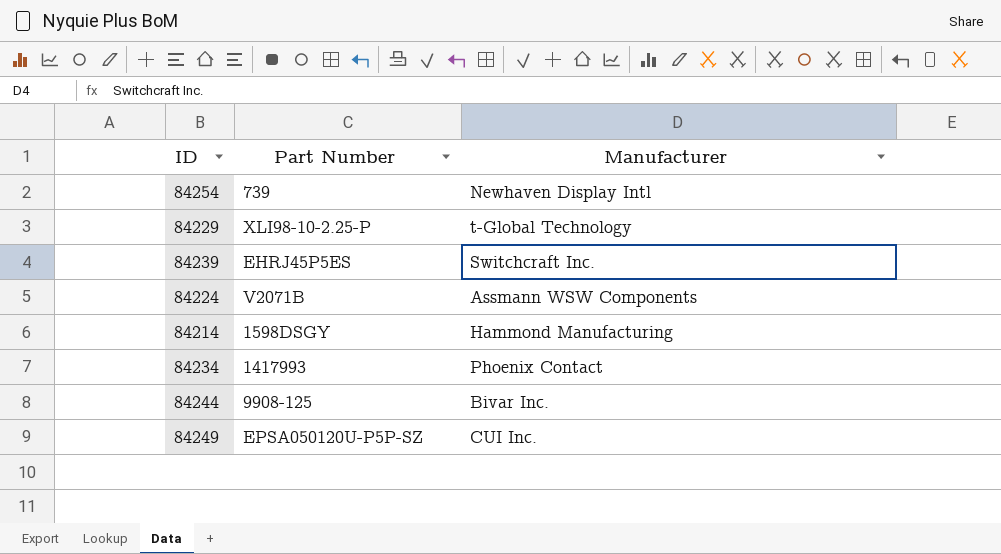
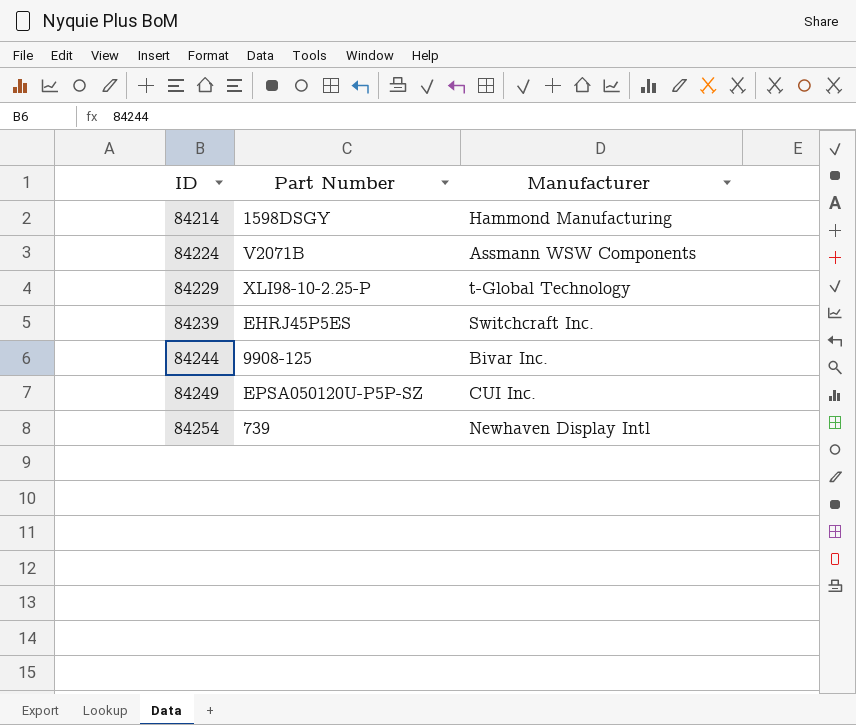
row order: none -> ID ascending
row 84234: 1417993 | Phoenix Contact -> none

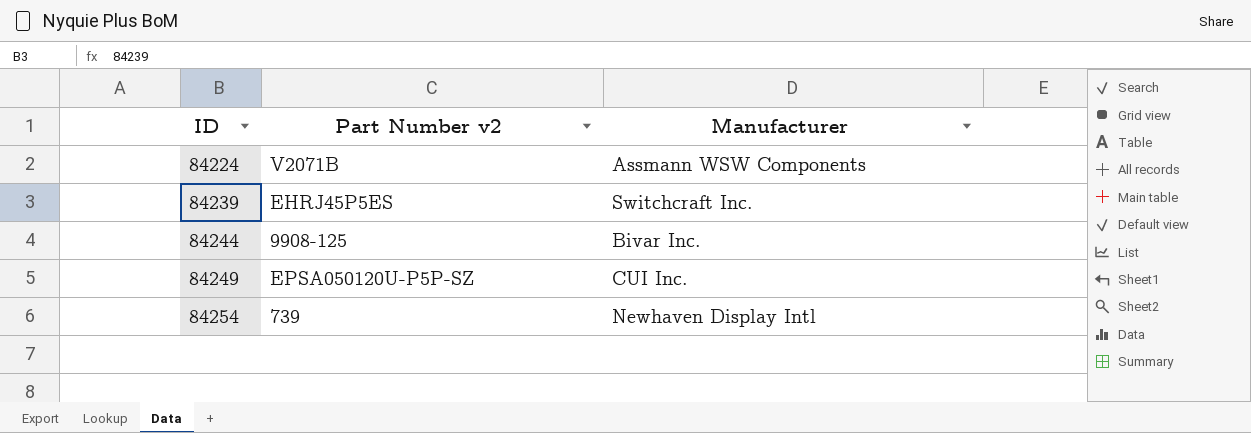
column name: Part Number -> Part Number v2
row 84214: 1598DSGY | Hammond Manufacturing -> none
row 84229: XLI98-10-2.25-P | t-Global Technology -> none

